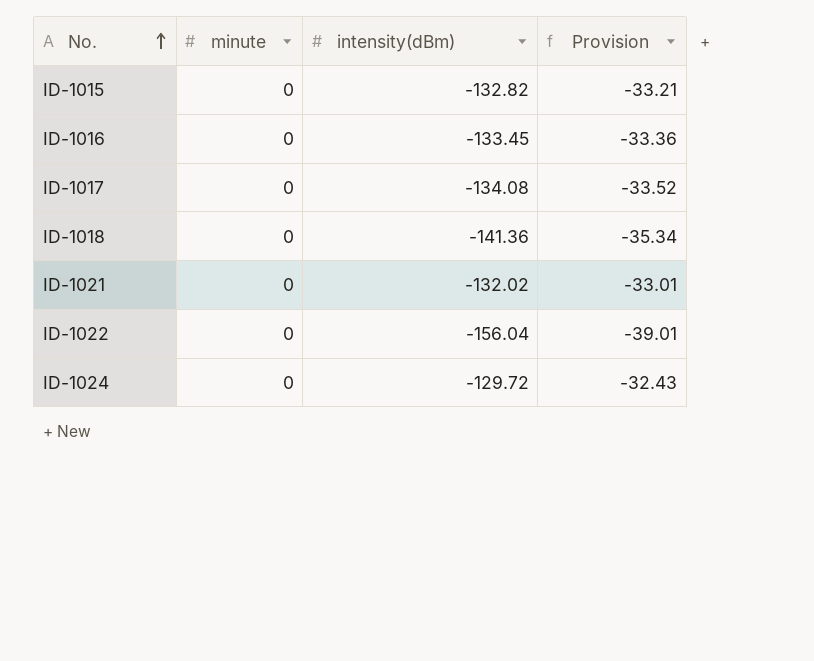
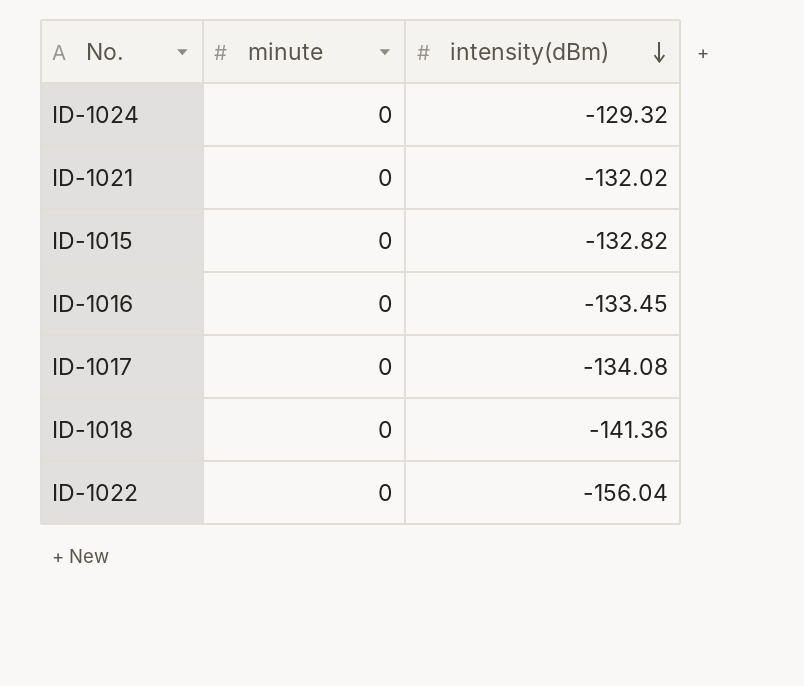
row order: No. ascending -> intensity(dBm) descending
column Provision | formula: [intensity(dBm)] * 0.25 -> none
ID-1024 | intensity(dBm): -129.72 -> -129.32

